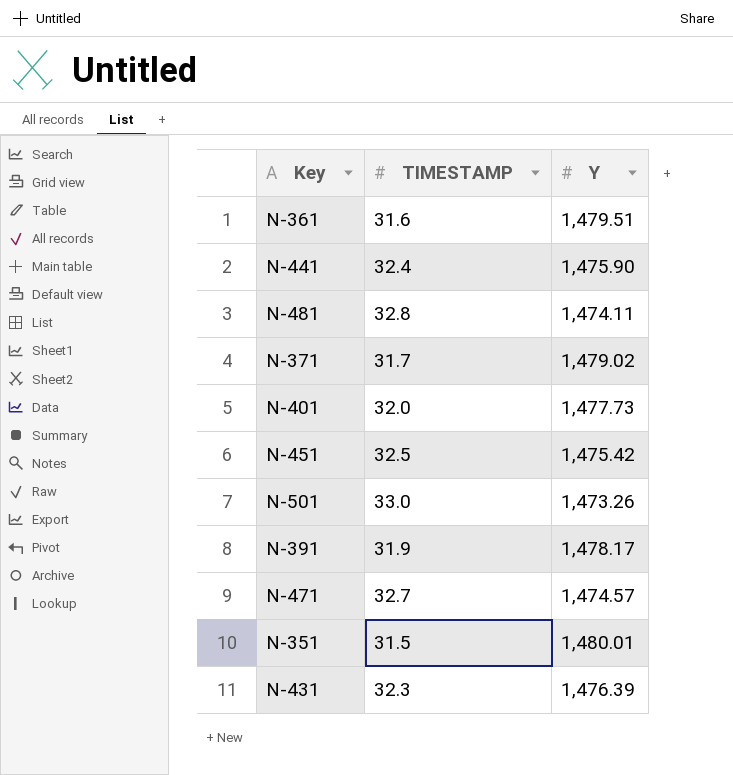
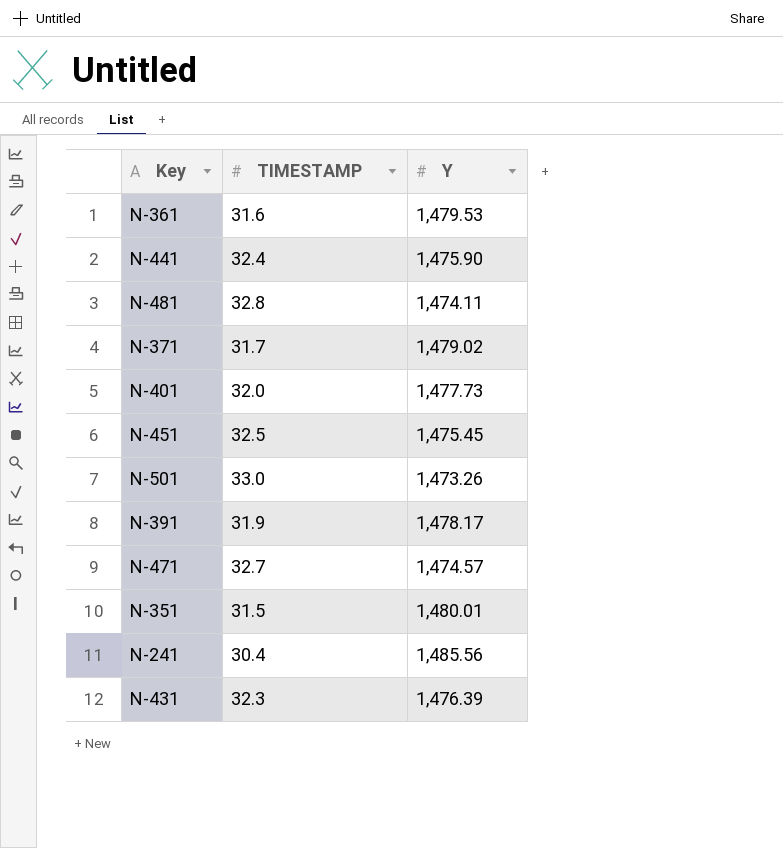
N-361 | Y: 1,479.51 -> 1,479.53
N-451 | Y: 1,475.42 -> 1,475.45
row N-241: none -> 30.4 | 1,485.56

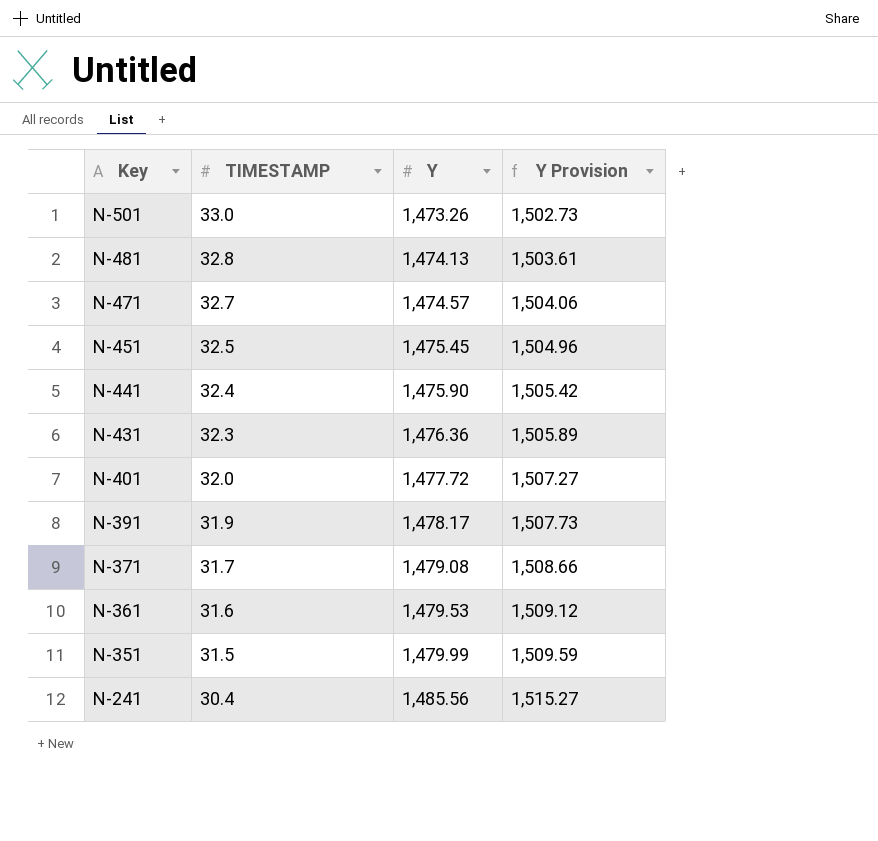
row order: none -> Key descending
column Y Provision | formula: none -> [Y] * 1.02
N-481 | Y: 1,474.11 -> 1,474.13
N-431 | Y: 1,476.39 -> 1,476.36
N-401 | Y: 1,477.73 -> 1,477.72
N-371 | Y: 1,479.02 -> 1,479.08
N-351 | Y: 1,480.01 -> 1,479.99

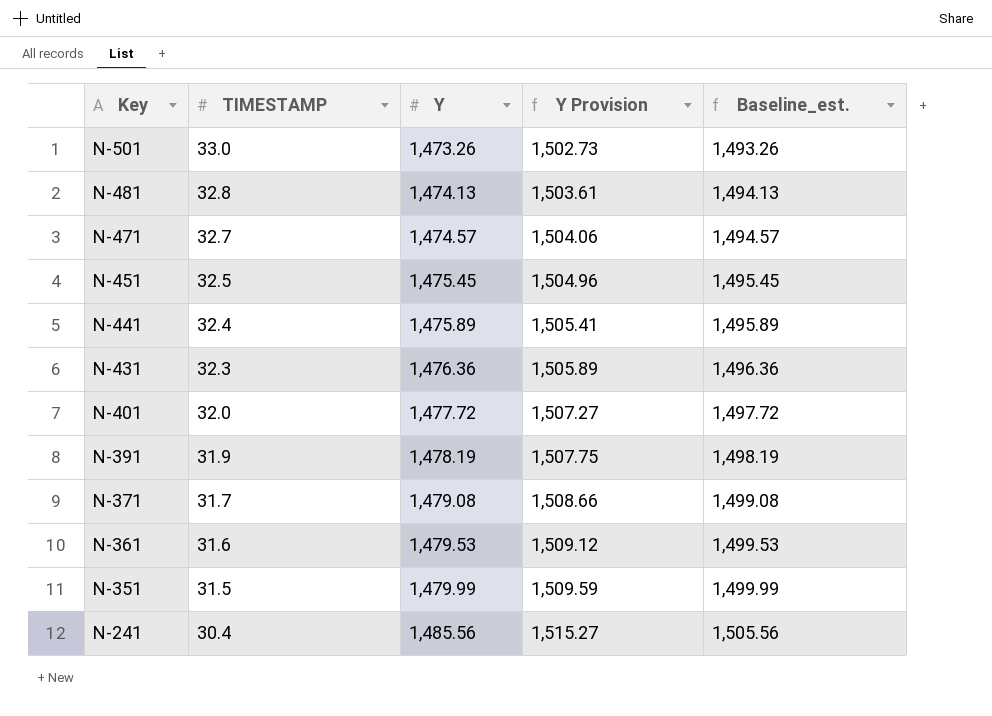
column Baseline_est. | formula: none -> [Y] + 20
N-441 | Y: 1,475.90 -> 1,475.89
N-441 | Y Provision: 1,505.42 -> 1,505.41
N-391 | Y: 1,478.17 -> 1,478.19
N-391 | Y Provision: 1,507.73 -> 1,507.75

